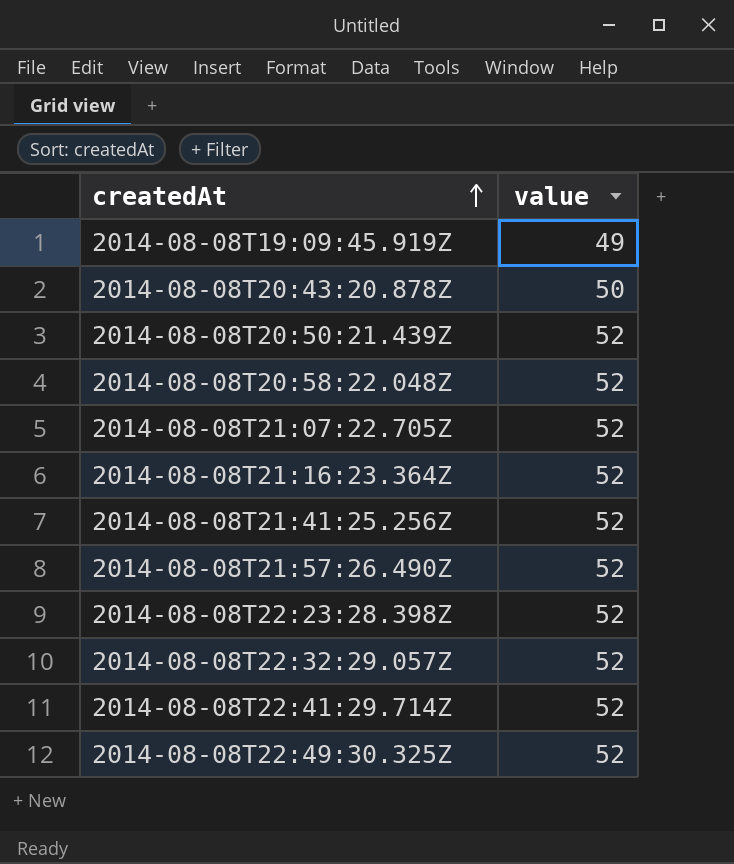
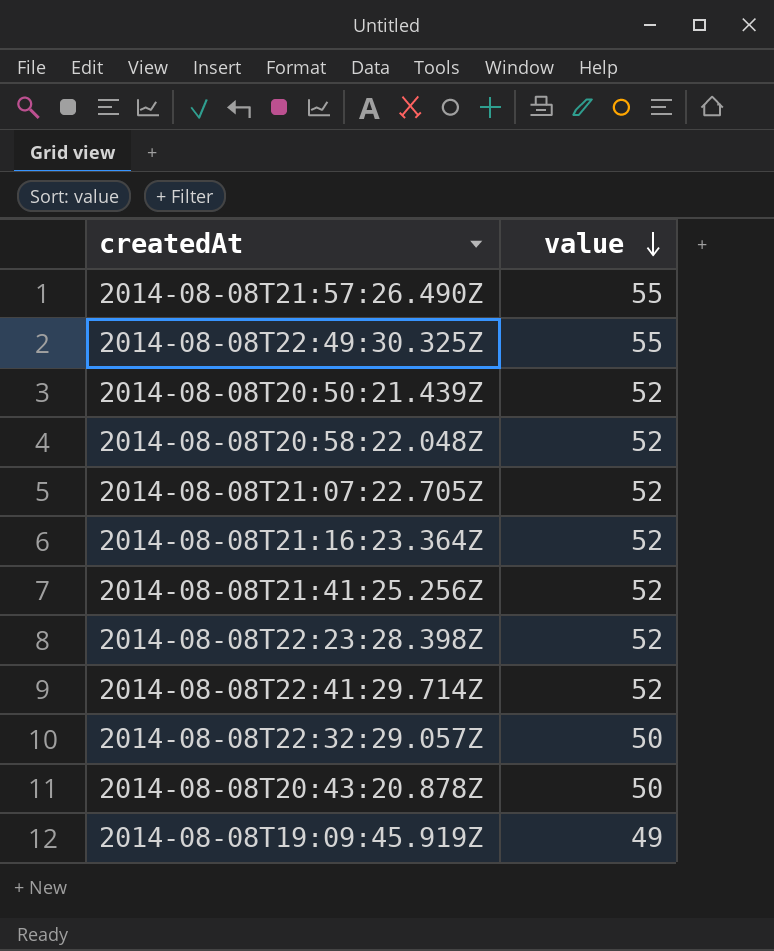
row order: createdAt ascending -> value descending
2014-08-08T21:57:26.490Z | value: 52 -> 55
2014-08-08T22:49:30.325Z | value: 52 -> 55
2014-08-08T22:32:29.057Z | value: 52 -> 50

